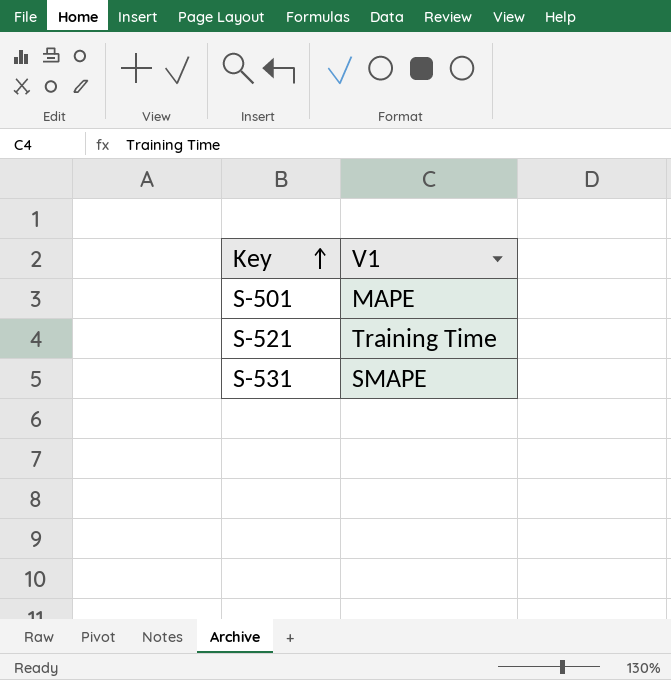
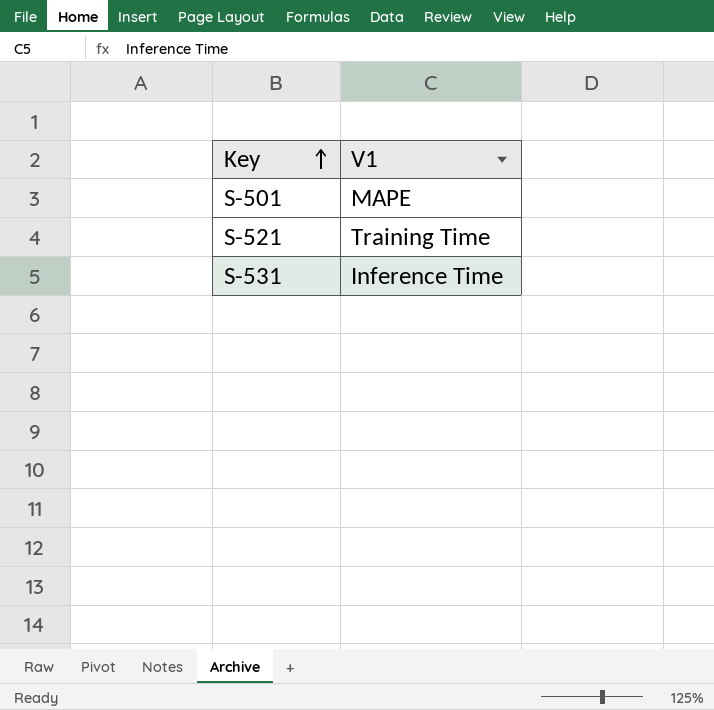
S-531 | V1: SMAPE -> Inference Time

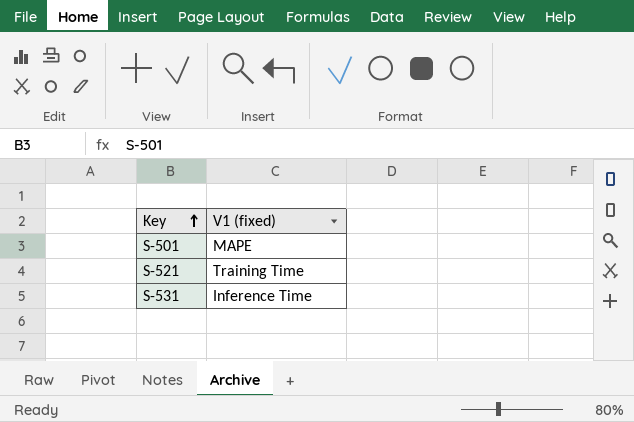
column name: V1 -> V1 (fixed)

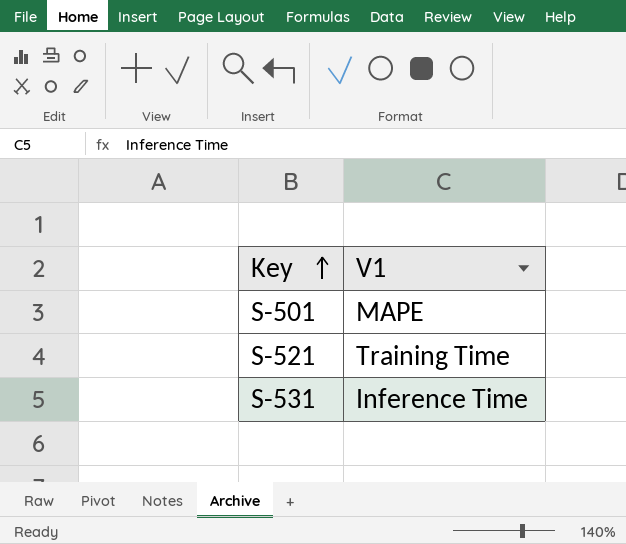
column name: V1 (fixed) -> V1

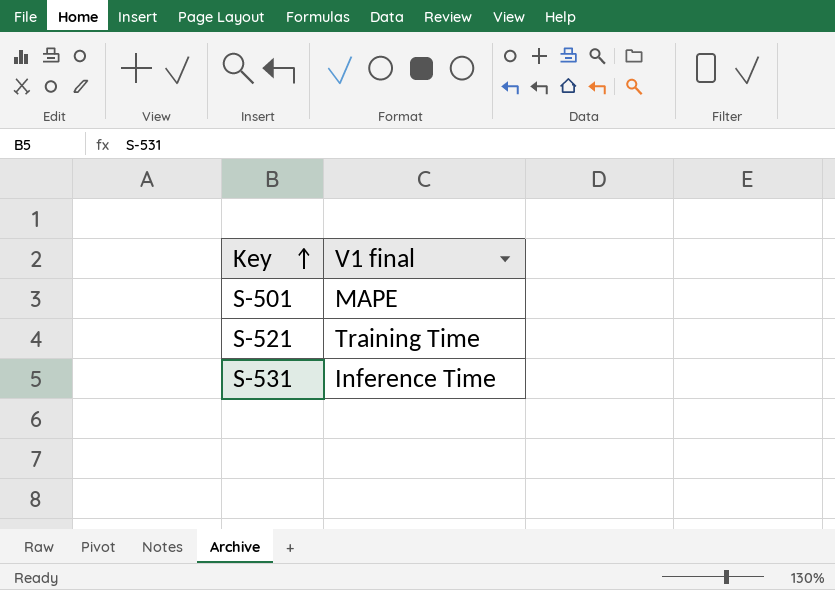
column name: V1 -> V1 final

